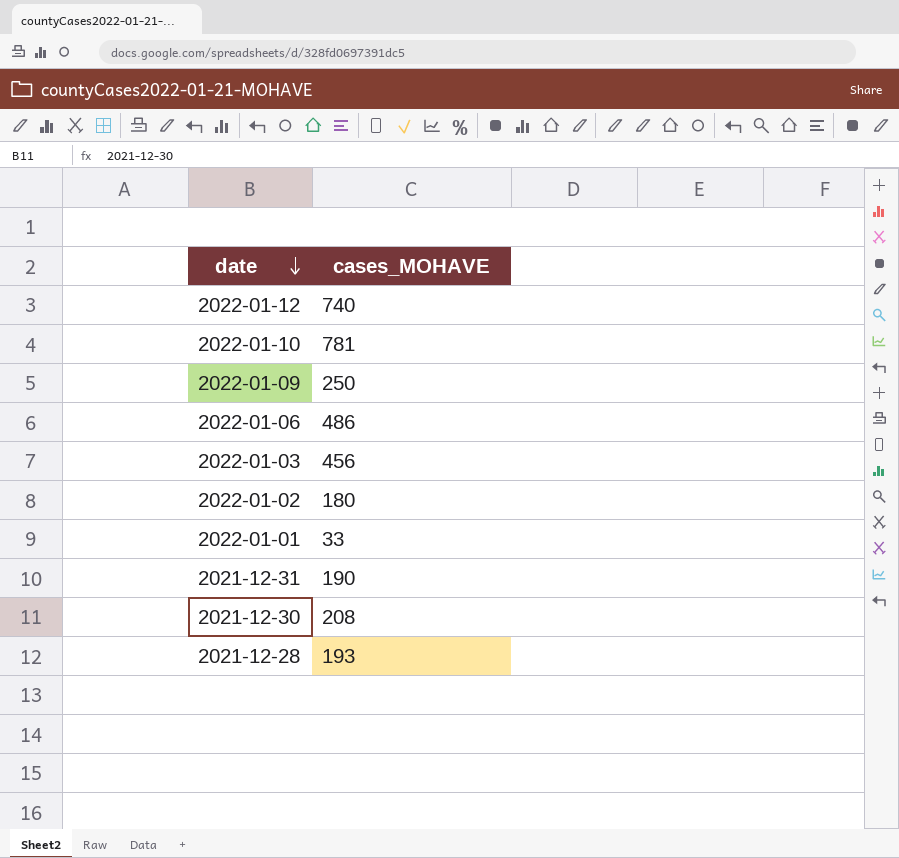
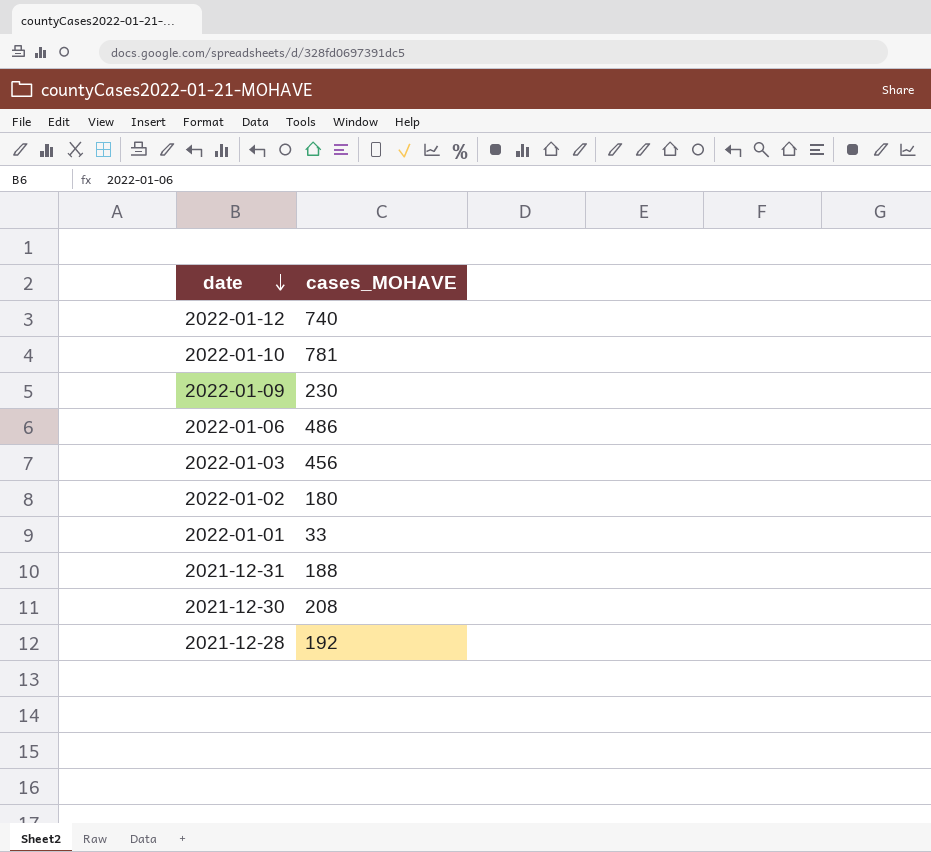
2022-01-09 | cases_MOHAVE: 250 -> 230
2021-12-31 | cases_MOHAVE: 190 -> 188
2021-12-28 | cases_MOHAVE: 193 -> 192

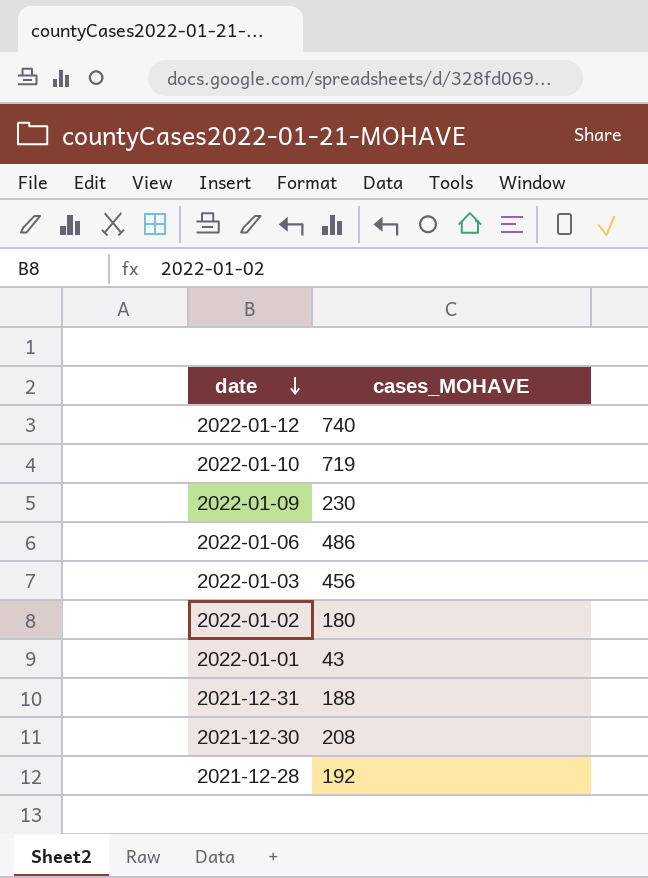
2022-01-10 | cases_MOHAVE: 781 -> 719
2022-01-01 | cases_MOHAVE: 33 -> 43

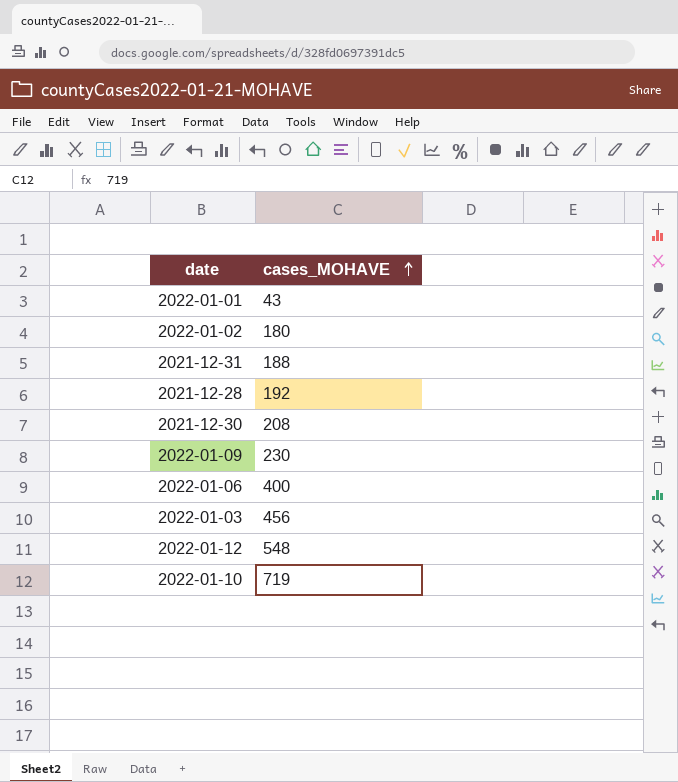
row order: date descending -> cases_MOHAVE ascending
2022-01-06 | cases_MOHAVE: 486 -> 400
2022-01-12 | cases_MOHAVE: 740 -> 548

